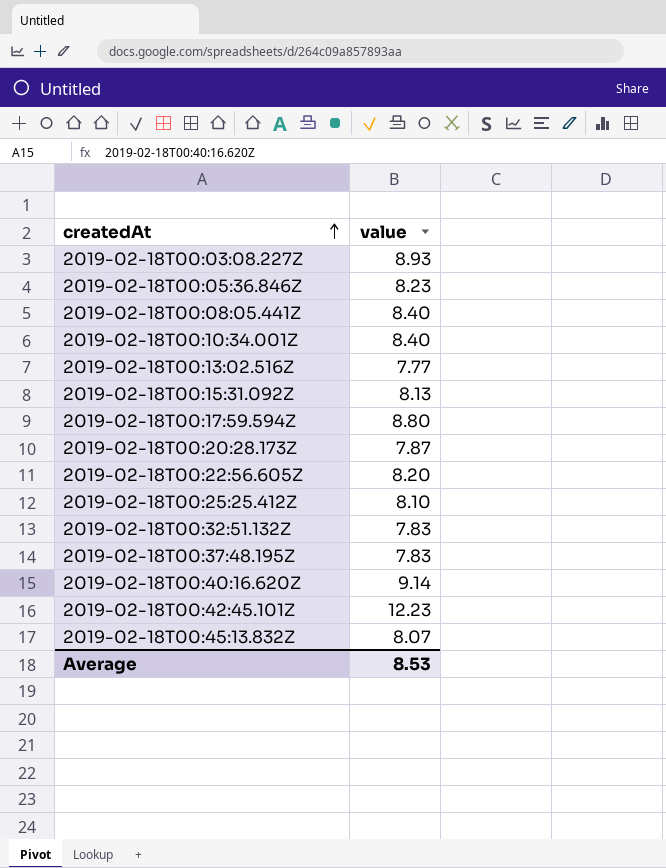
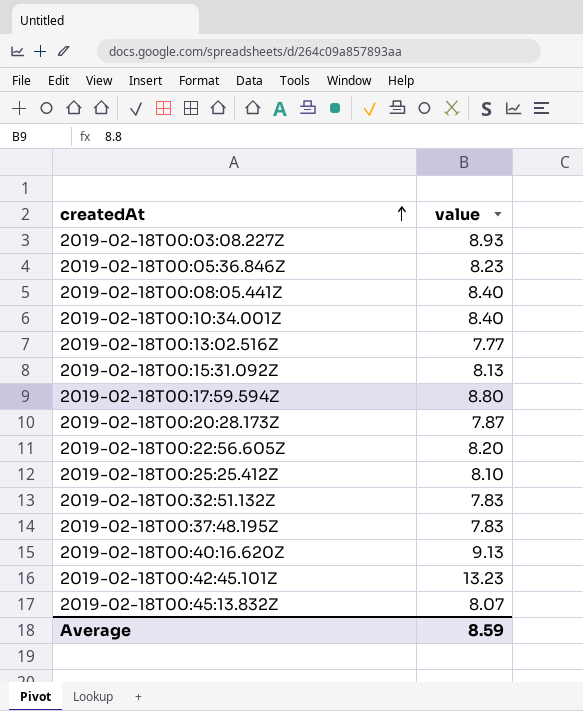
2019-02-18T00:40:16.620Z | value: 9.14 -> 9.13
2019-02-18T00:42:45.101Z | value: 12.23 -> 13.23
Average | value: 8.53 -> 8.59

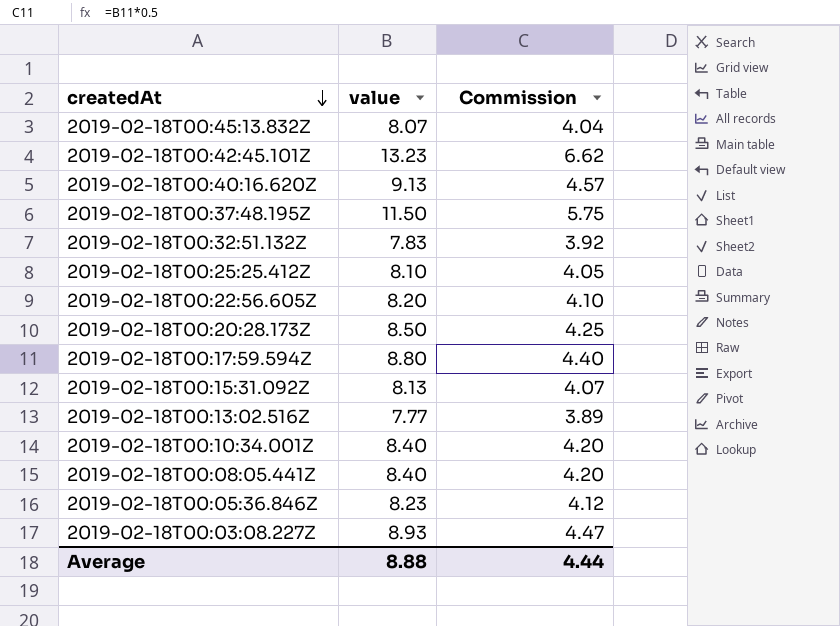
row order: createdAt ascending -> createdAt descending
column Commission | formula: none -> [value] * 0.5
2019-02-18T00:37:48.195Z | value: 7.83 -> 11.50
2019-02-18T00:20:28.173Z | value: 7.87 -> 8.50
Average | value: 8.59 -> 8.88

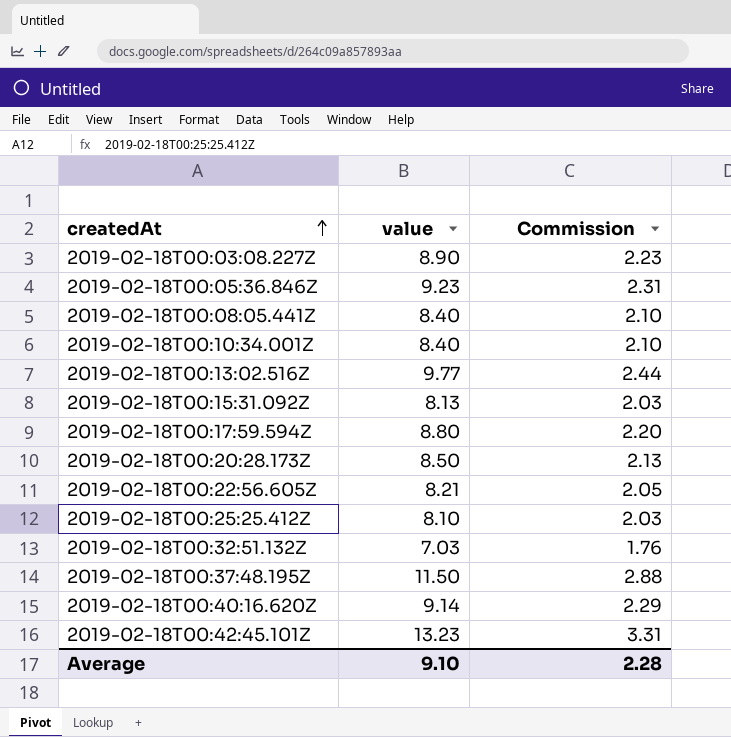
row order: createdAt descending -> createdAt ascending
column Commission | formula: [value] * 0.5 -> [value] * 0.25
row 2019-02-18T00:45:13.832Z: 8.07 | 4.04 -> none
2019-02-18T00:03:08.227Z | value: 8.93 -> 8.90
2019-02-18T00:05:36.846Z | value: 8.23 -> 9.23
2019-02-18T00:13:02.516Z | value: 7.77 -> 9.77
2019-02-18T00:22:56.605Z | value: 8.20 -> 8.21
2019-02-18T00:32:51.132Z | value: 7.83 -> 7.03
2019-02-18T00:40:16.620Z | value: 9.13 -> 9.14
Average | value: 8.88 -> 9.10
Average | Commission: 4.44 -> 2.28

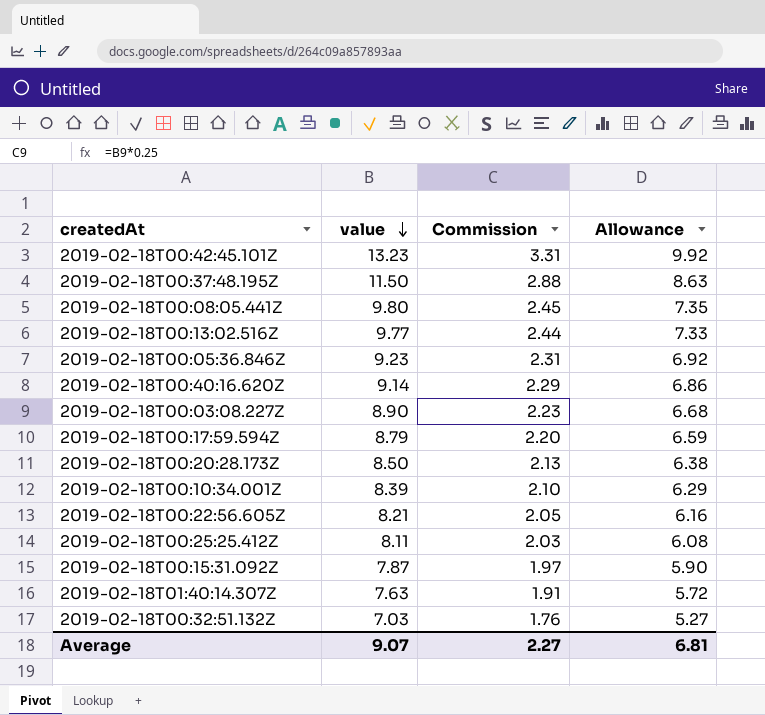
row order: createdAt ascending -> value descending
column Allowance | formula: none -> [value] * 0.75
2019-02-18T00:08:05.441Z | value: 8.40 -> 9.80
2019-02-18T00:08:05.441Z | Commission: 2.10 -> 2.45
2019-02-18T00:17:59.594Z | value: 8.80 -> 8.79
2019-02-18T00:10:34.001Z | value: 8.40 -> 8.39
2019-02-18T00:25:25.412Z | value: 8.10 -> 8.11
2019-02-18T00:15:31.092Z | value: 8.13 -> 7.87
2019-02-18T00:15:31.092Z | Commission: 2.03 -> 1.97
row 2019-02-18T01:40:14.307Z: none -> 7.63 | 1.91 | 5.72
Average | value: 9.10 -> 9.07
Average | Commission: 2.28 -> 2.27

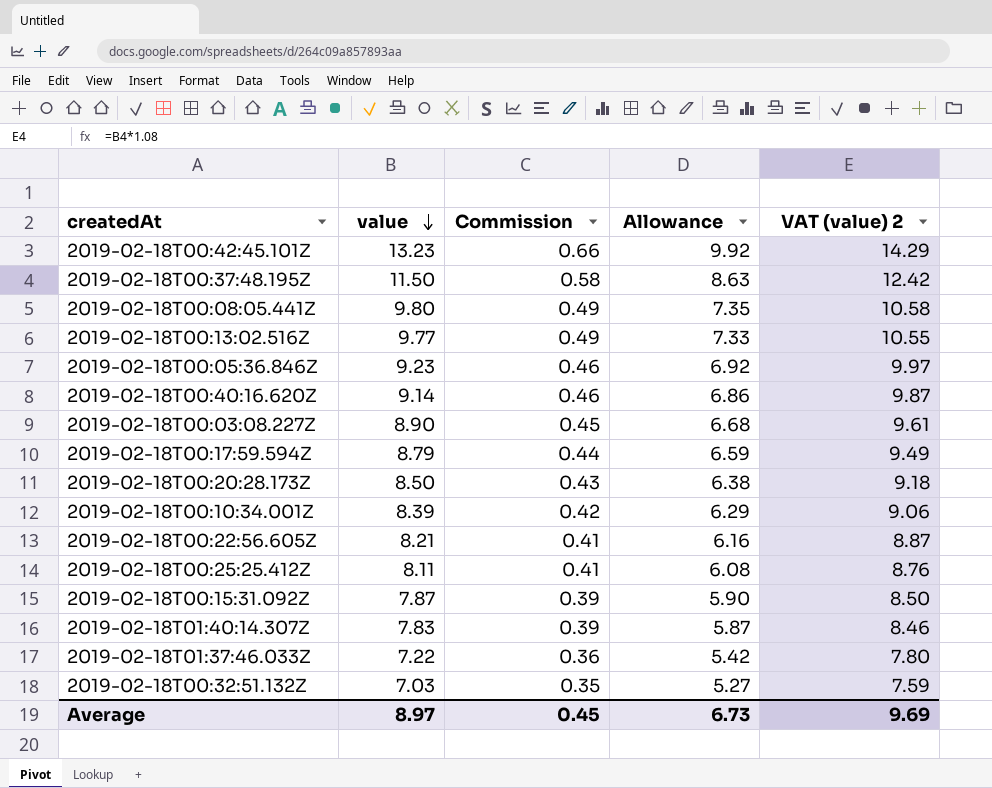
column Commission | formula: [value] * 0.25 -> [value] * 0.05
column VAT (value) 2 | formula: none -> [value] * 1.08
2019-02-18T01:40:14.307Z | value: 7.63 -> 7.83
2019-02-18T01:40:14.307Z | Allowance: 5.72 -> 5.87
row 2019-02-18T01:37:46.033Z: none -> 7.22 | 0.36 | 5.42 | 7.80
Average | value: 9.07 -> 8.97
Average | Commission: 2.27 -> 0.45
Average | Allowance: 6.81 -> 6.73

